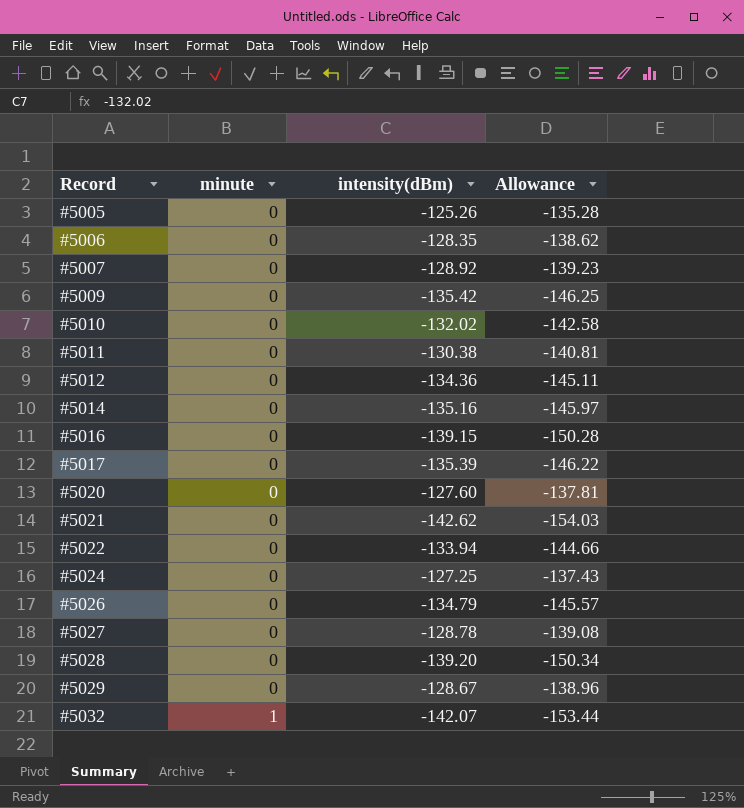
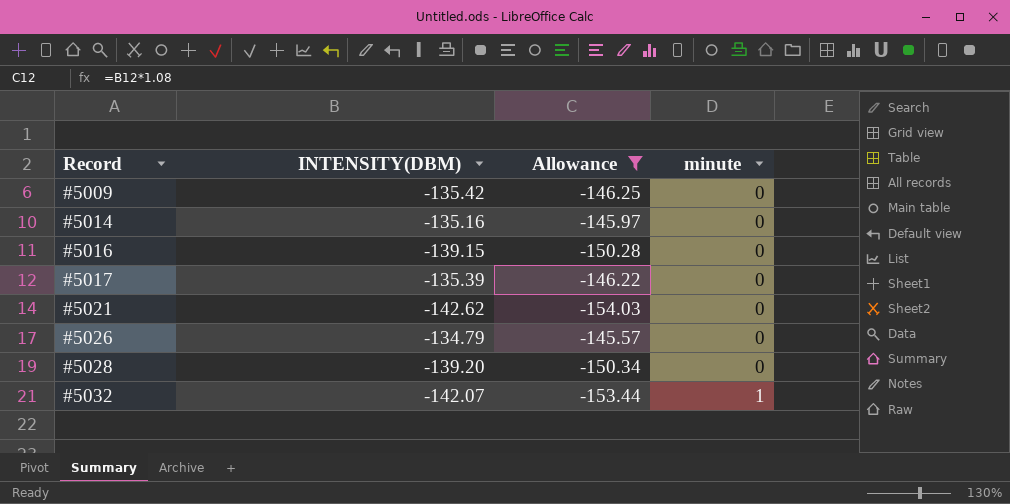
filter: none -> Allowance <= -145.57
column name: intensity(dBm) -> INTENSITY(DBM)
column minute | position: 2 -> 4

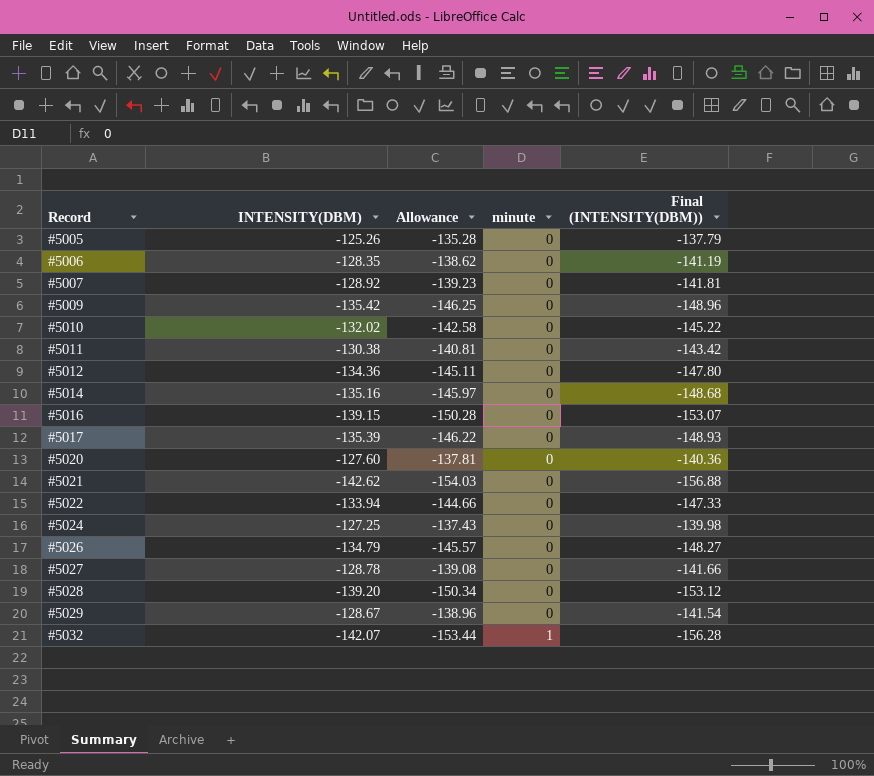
filter: Allowance <= -145.57 -> none
column Final (INTENSITY(DBM)) | formula: none -> [INTENSITY(DBM)] * 1.1

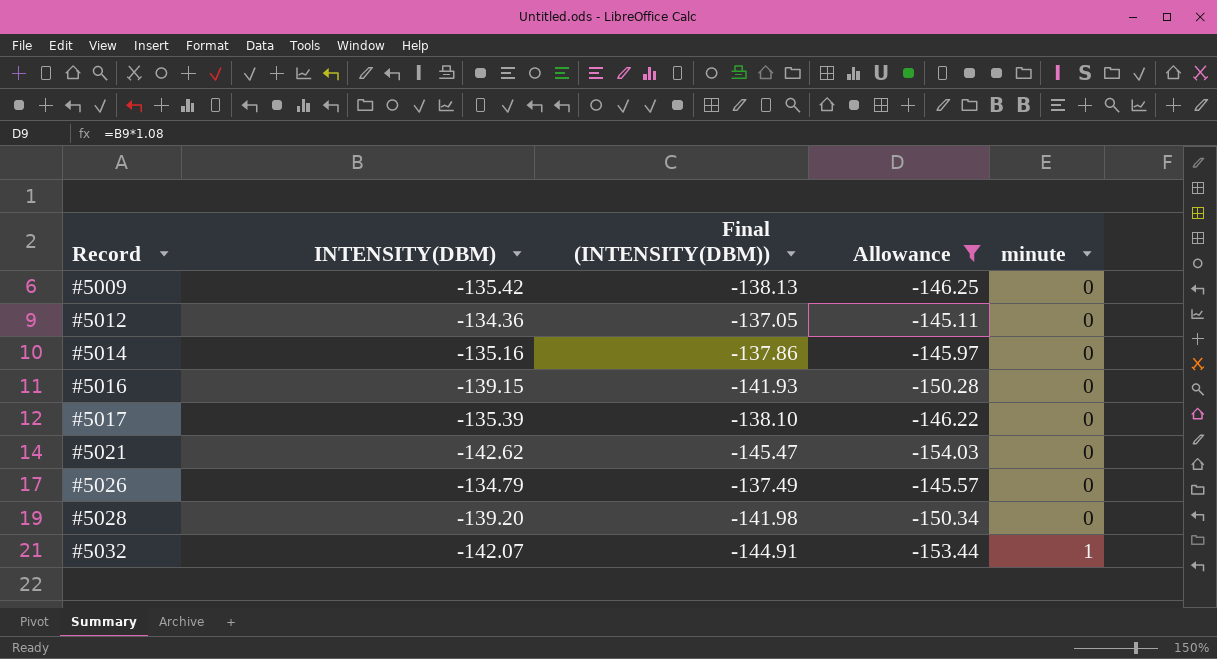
filter: none -> Allowance <= -145.11
column Final (INTENSITY(DBM)) | formula: [INTENSITY(DBM)] * 1.1 -> [INTENSITY(DBM)] * 1.02
column Final (INTENSITY(DBM)) | position: 5 -> 3

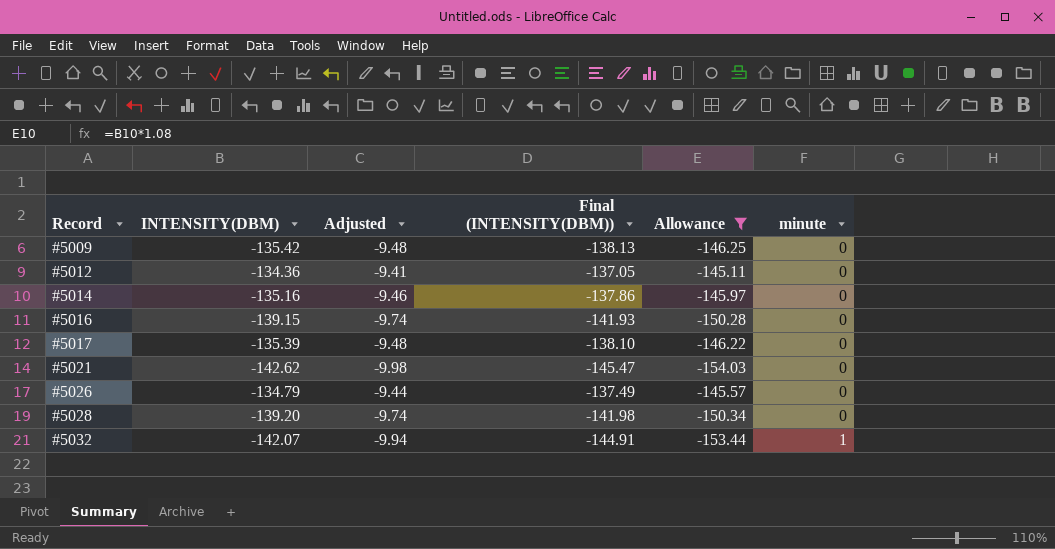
column Adjusted | formula: none -> [INTENSITY(DBM)] * 0.07

